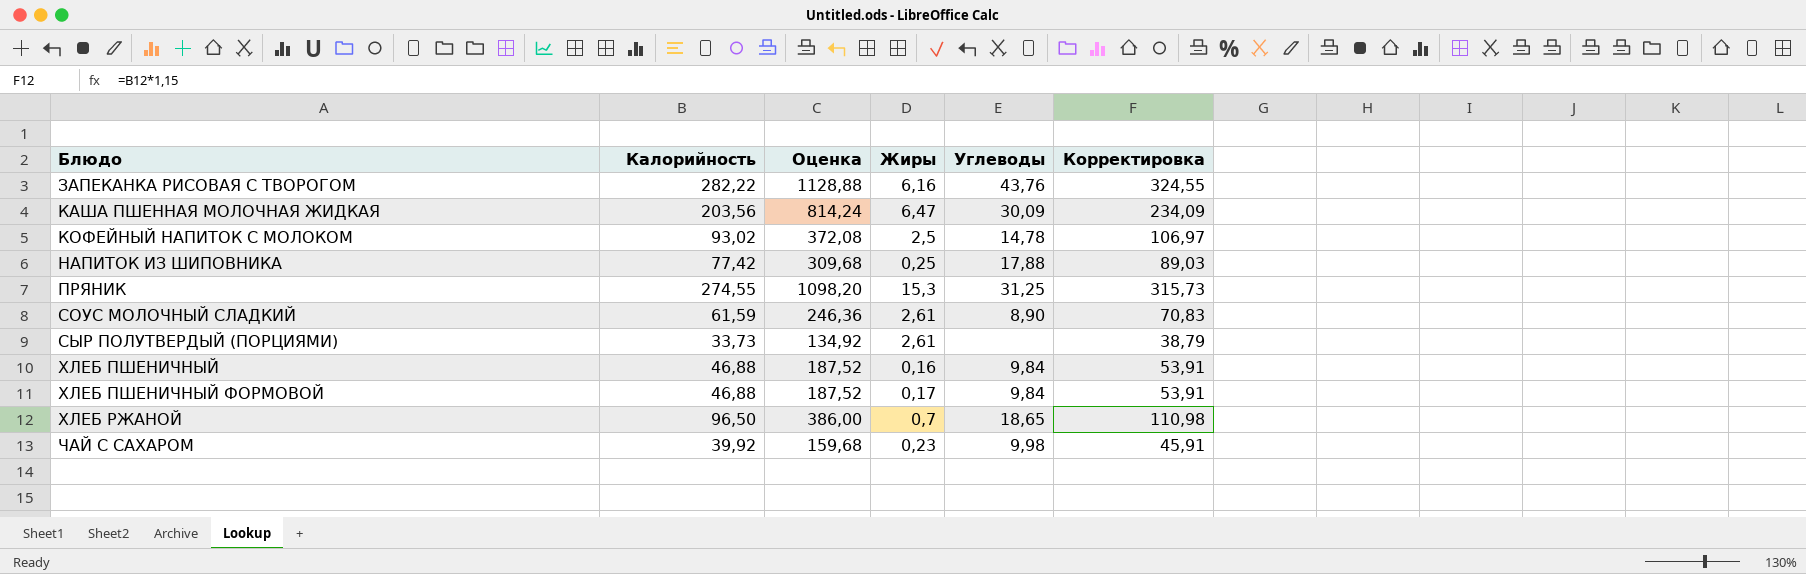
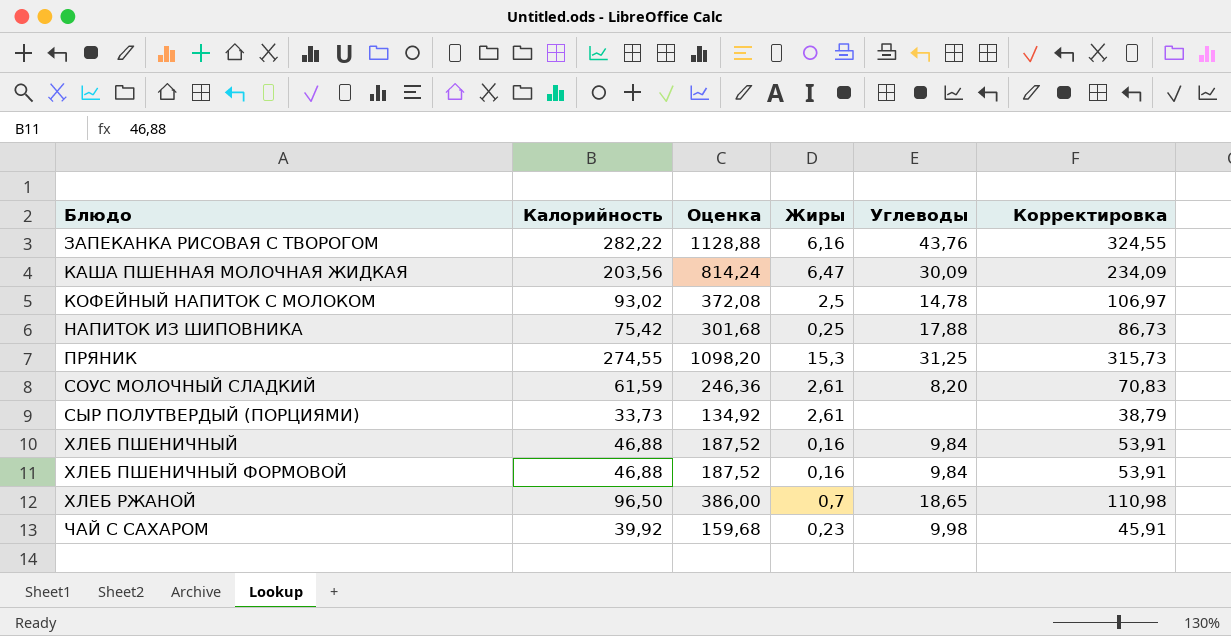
НАПИТОК ИЗ ШИПОВНИКА | Калорийность: 77,42 -> 75,42
НАПИТОК ИЗ ШИПОВНИКА | Оценка: 309,68 -> 301,68
НАПИТОК ИЗ ШИПОВНИКА | Корректировка: 89,03 -> 86,73
СОУС МОЛОЧНЫЙ СЛАДКИЙ | Углеводы: 8,90 -> 8,20
ХЛЕБ ПШЕНИЧНЫЙ ФОРМОВОЙ | Жиры: 0,17 -> 0,16

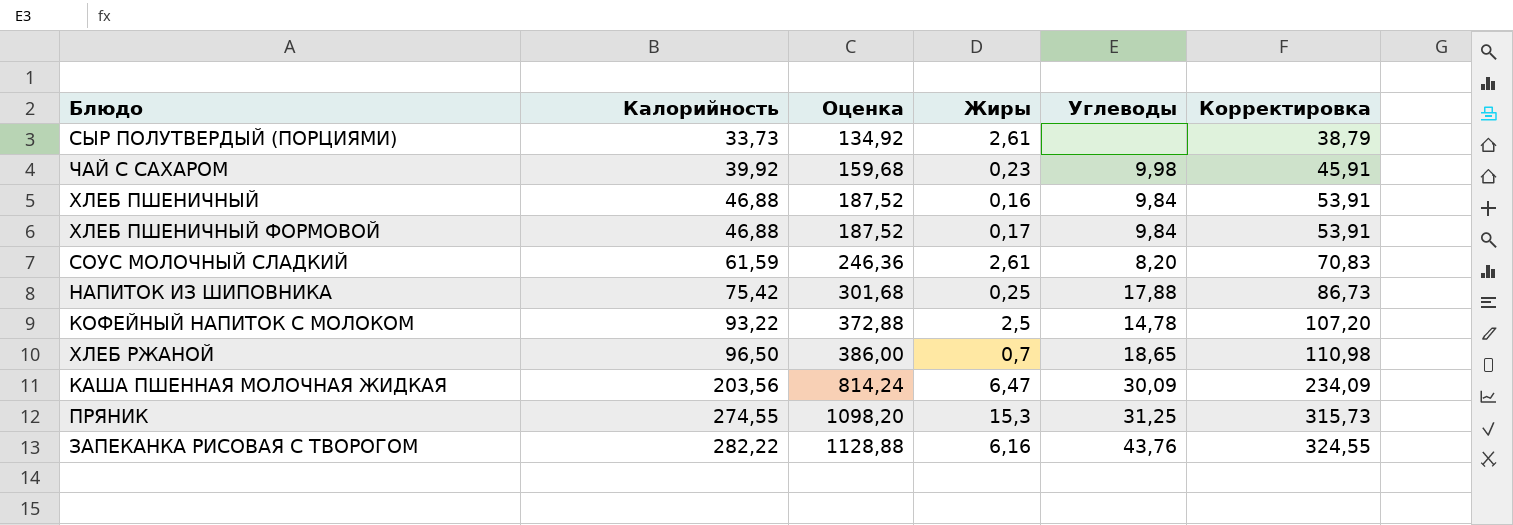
row order: Блюдо ascending -> Калорийность ascending
ХЛЕБ ПШЕНИЧНЫЙ ФОРМОВОЙ | Жиры: 0,16 -> 0,17
КОФЕЙНЫЙ НАПИТОК С МОЛОКОМ | Калорийность: 93,02 -> 93,22
КОФЕЙНЫЙ НАПИТОК С МОЛОКОМ | Оценка: 372,08 -> 372,88
КОФЕЙНЫЙ НАПИТОК С МОЛОКОМ | Корректировка: 106,97 -> 107,20

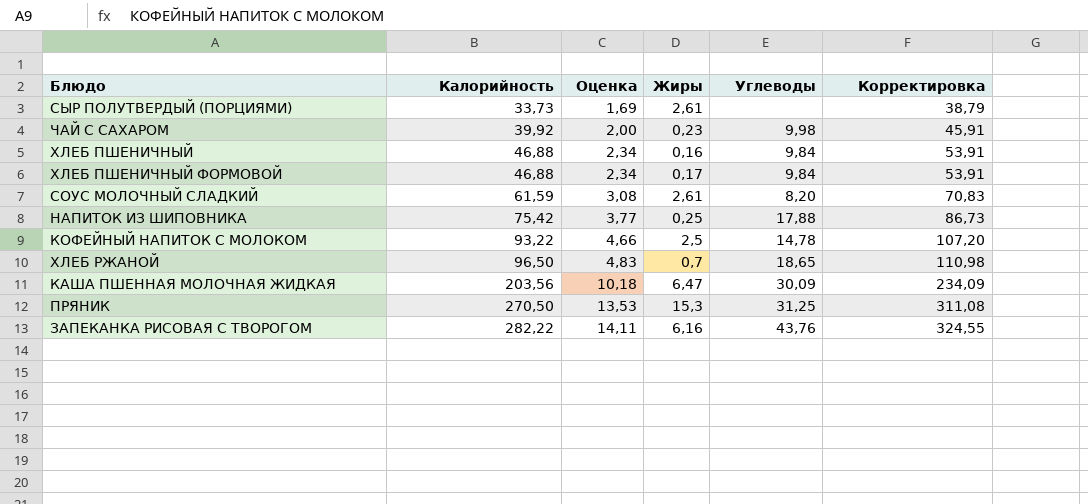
column Оценка | formula: [Калорийность] * 4 -> [Калорийность] * 0,05
ПРЯНИК | Калорийность: 274,55 -> 270,50
ПРЯНИК | Корректировка: 315,73 -> 311,08

